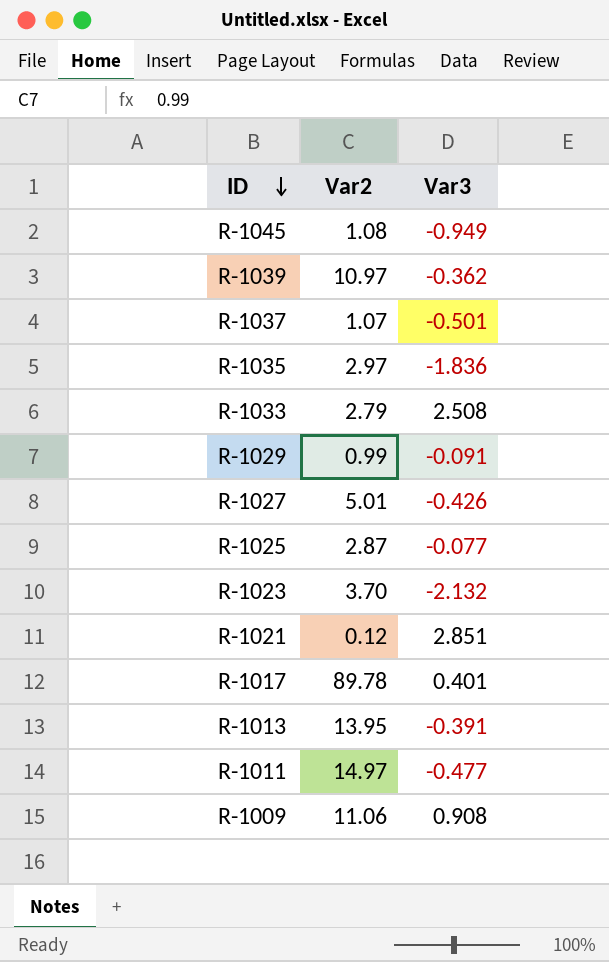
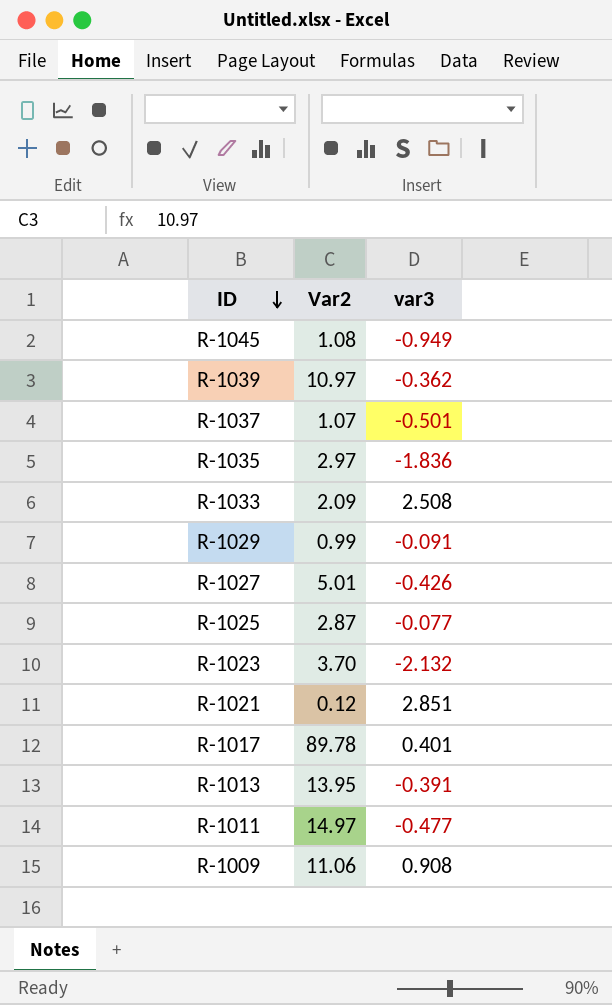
column name: Var3 -> var3
R-1033 | Var2: 2.79 -> 2.09

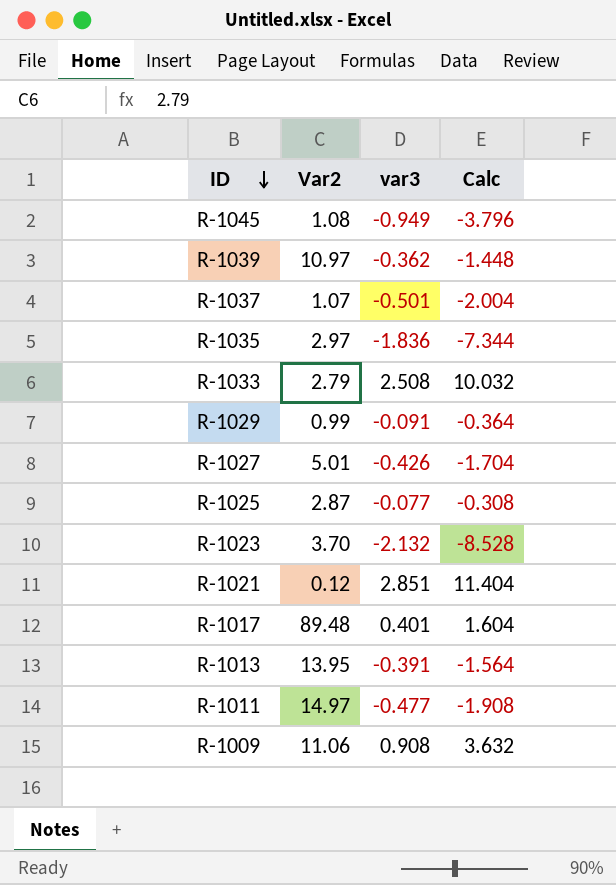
column Calc | formula: none -> [var3] * 4
R-1033 | Var2: 2.09 -> 2.79
R-1017 | Var2: 89.78 -> 89.48

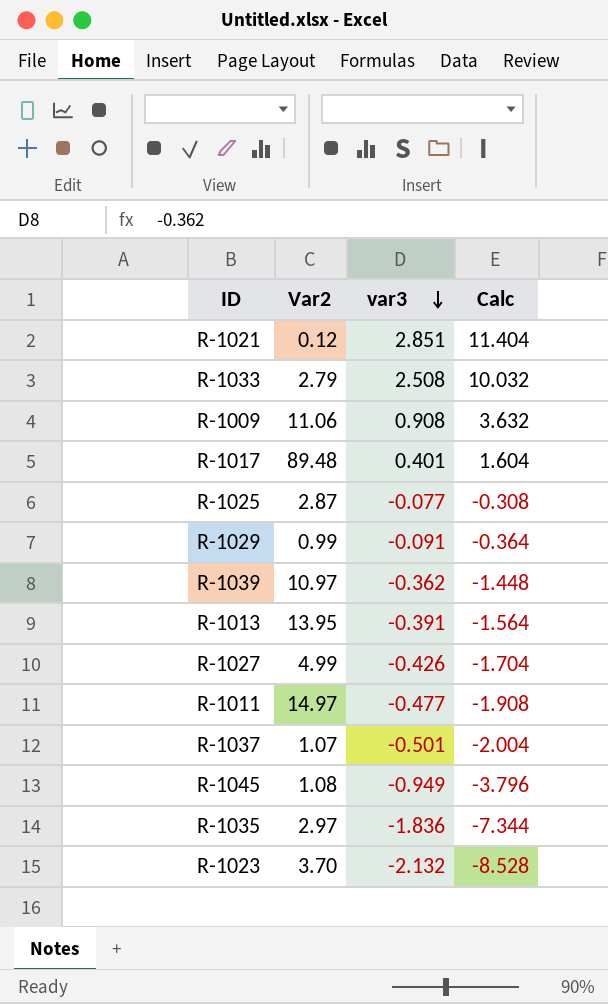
row order: ID descending -> var3 descending
R-1027 | Var2: 5.01 -> 4.99

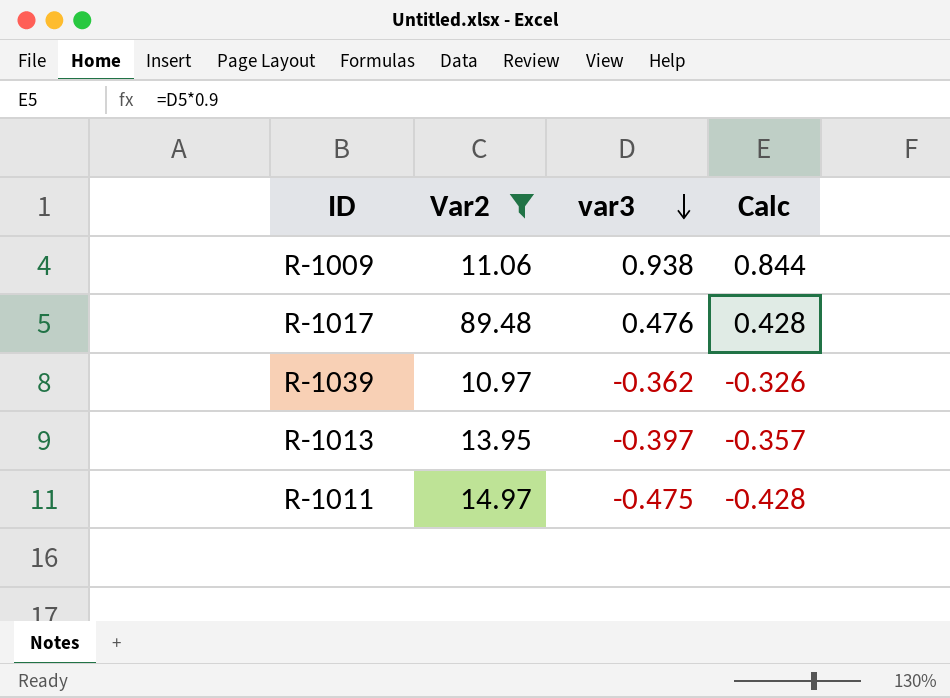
filter: none -> Var2 >= 10.97
column Calc | formula: [var3] * 4 -> [var3] * 0.9
R-1009 | var3: 0.908 -> 0.938
R-1017 | var3: 0.401 -> 0.476
R-1013 | var3: -0.391 -> -0.397
R-1011 | var3: -0.477 -> -0.475

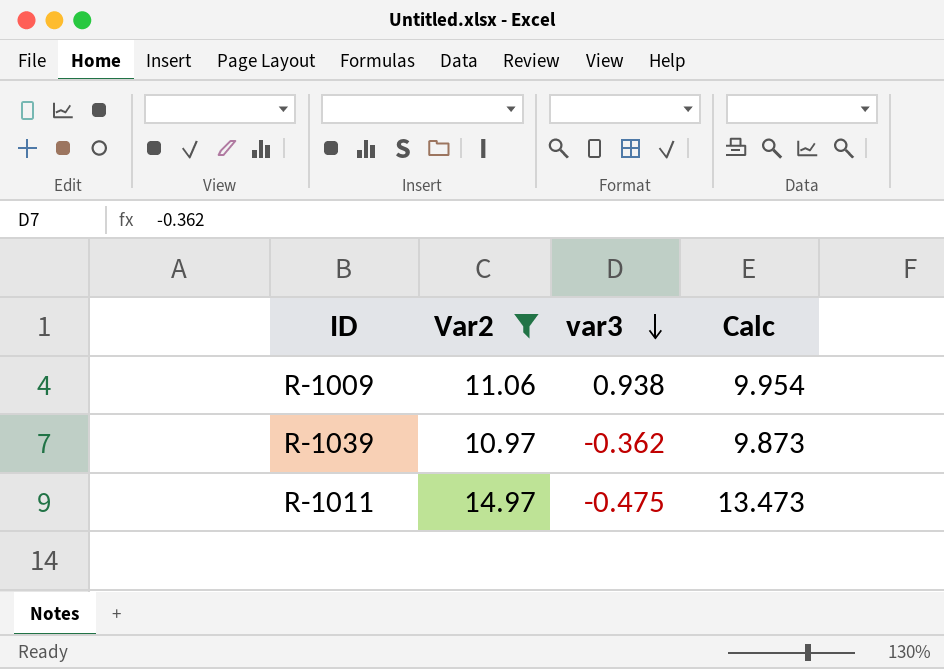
column Calc | formula: [var3] * 0.9 -> [Var2] * 0.9
row R-1017: 89.48 | 0.476 | 0.428 -> none
row R-1013: 13.95 | -0.397 | -0.357 -> none

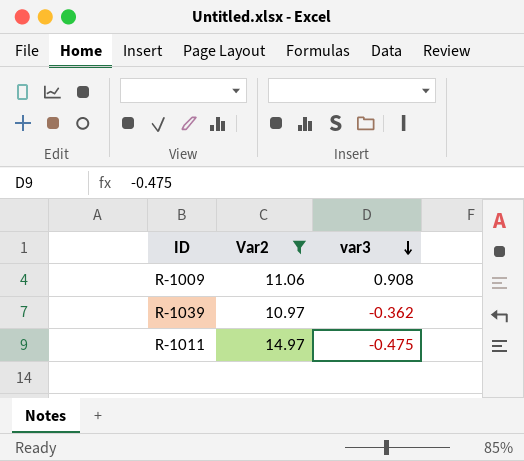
column Calc | formula: [Var2] * 0.9 -> none
R-1009 | var3: 0.938 -> 0.908

